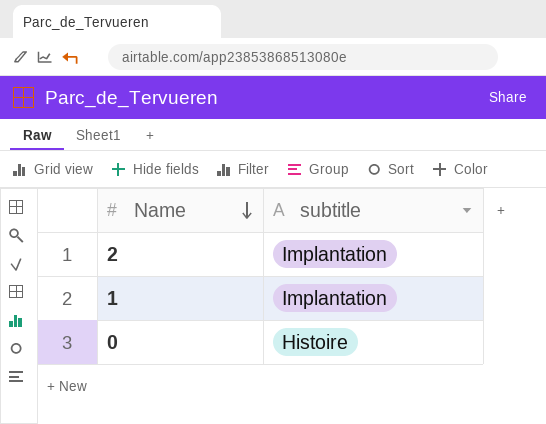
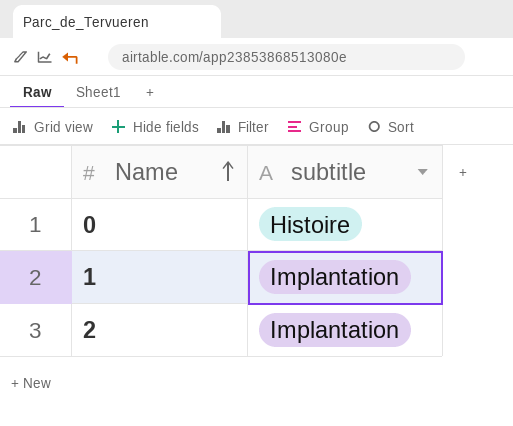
row order: Name descending -> Name ascending

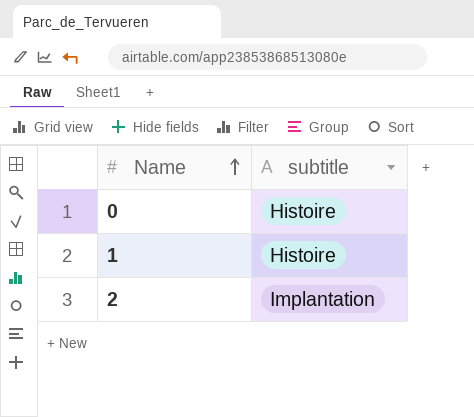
1 | subtitle: Implantation -> Histoire

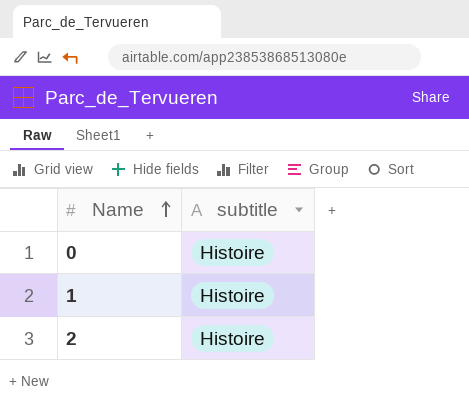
2 | subtitle: Implantation -> Histoire

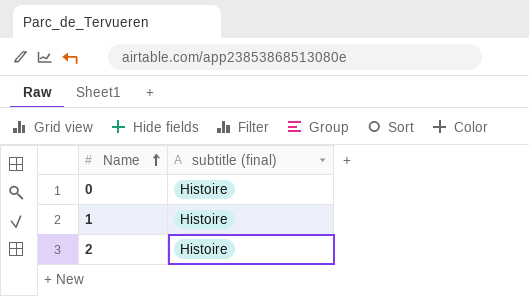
column name: subtitle -> subtitle (final)

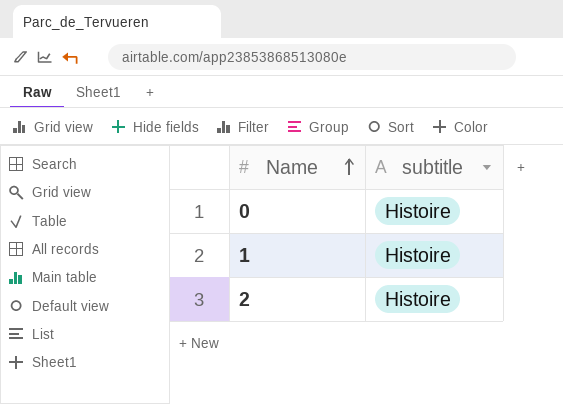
column name: subtitle (final) -> subtitle

